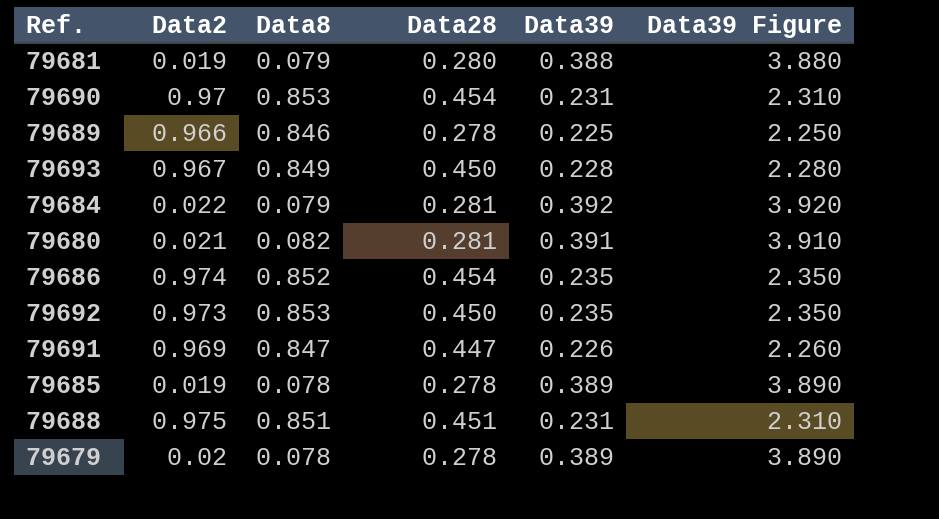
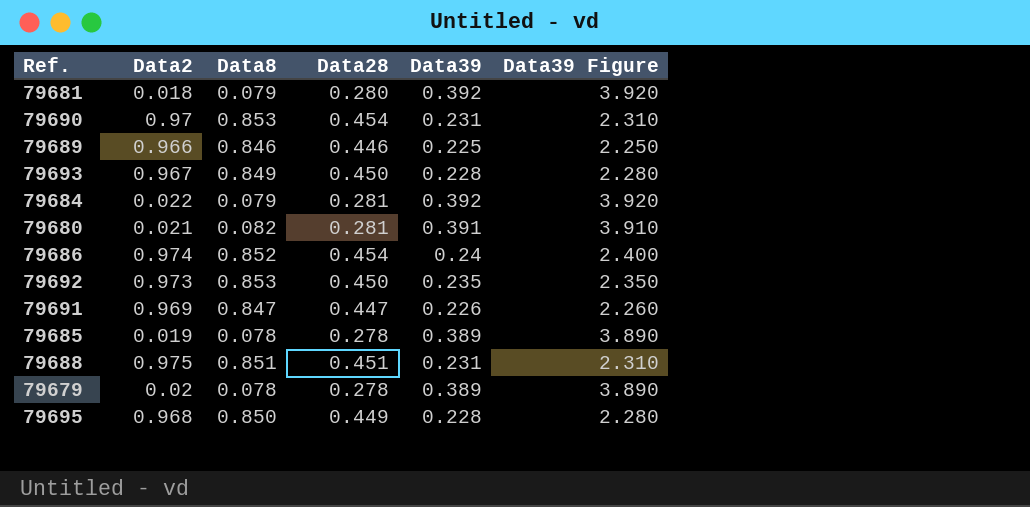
79681 | Data2: 0.019 -> 0.018
79681 | Data39: 0.388 -> 0.392
79681 | Data39 Figure: 3.880 -> 3.920
79689 | Data28: 0.278 -> 0.446
79686 | Data39: 0.235 -> 0.24
79686 | Data39 Figure: 2.350 -> 2.400
row 79695: none -> 0.968 | 0.850 | 0.449 | 0.228 | 2.280

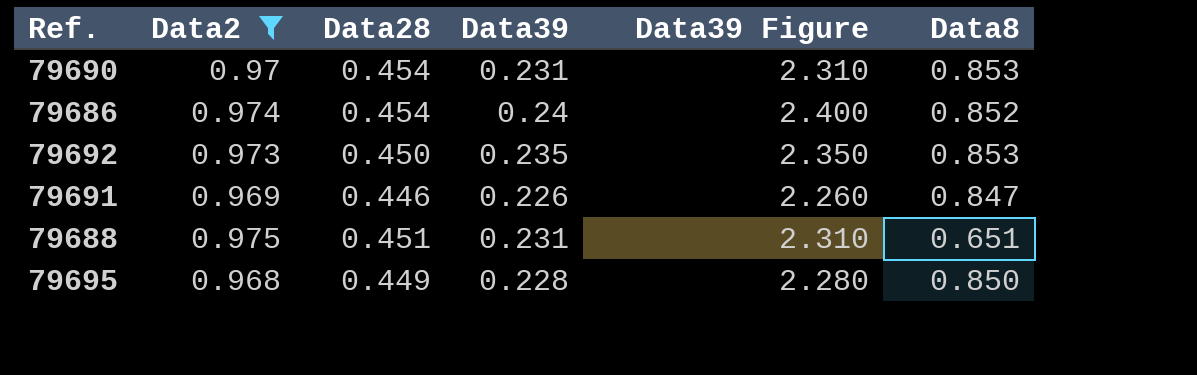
filter: none -> Data2 >= 0.968
column Data8 | position: 3 -> 6
79691 | Data28: 0.447 -> 0.446
79688 | Data8: 0.851 -> 0.651

